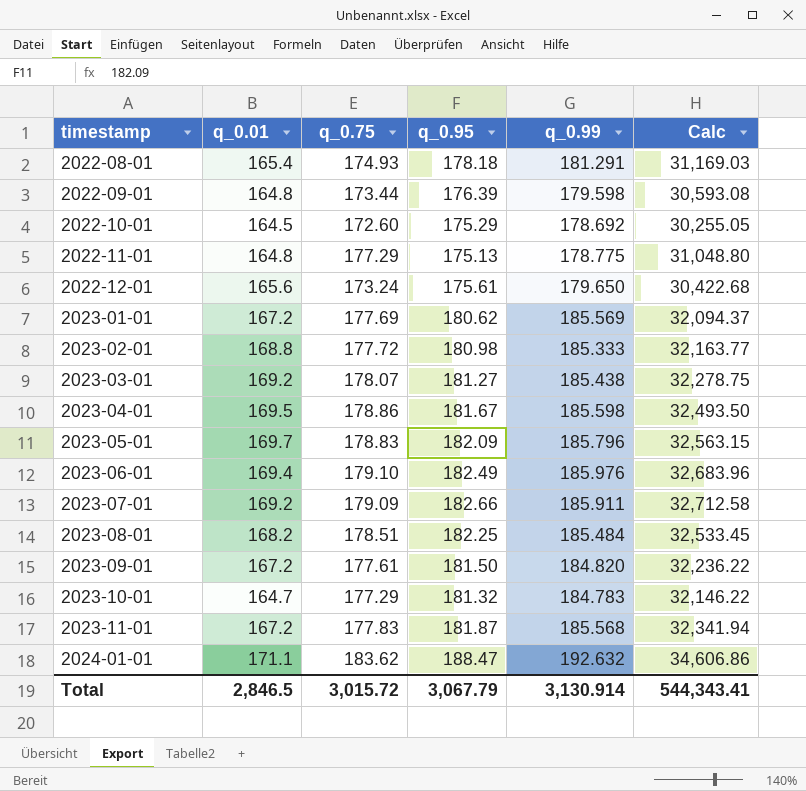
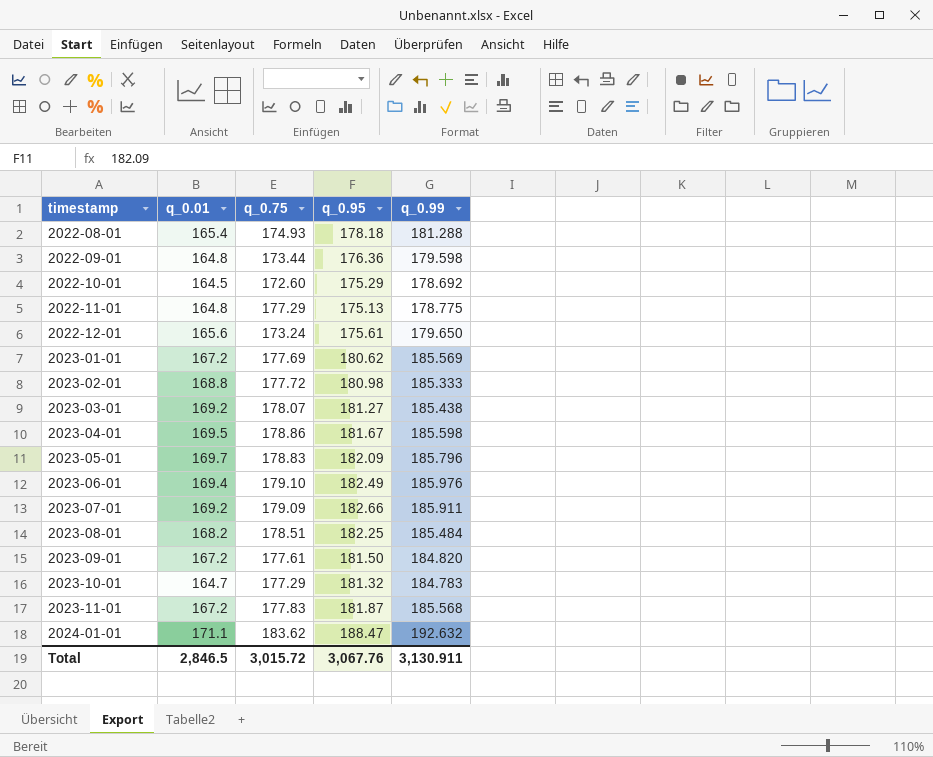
column Calc | formula: [q_0.75] * [q_0.95] -> none
2022-08-01 | q_0.99: 181.291 -> 181.288
2022-09-01 | q_0.95: 176.39 -> 176.36
Total | q_0.95: 3,067.79 -> 3,067.76
Total | q_0.99: 3,130.914 -> 3,130.911

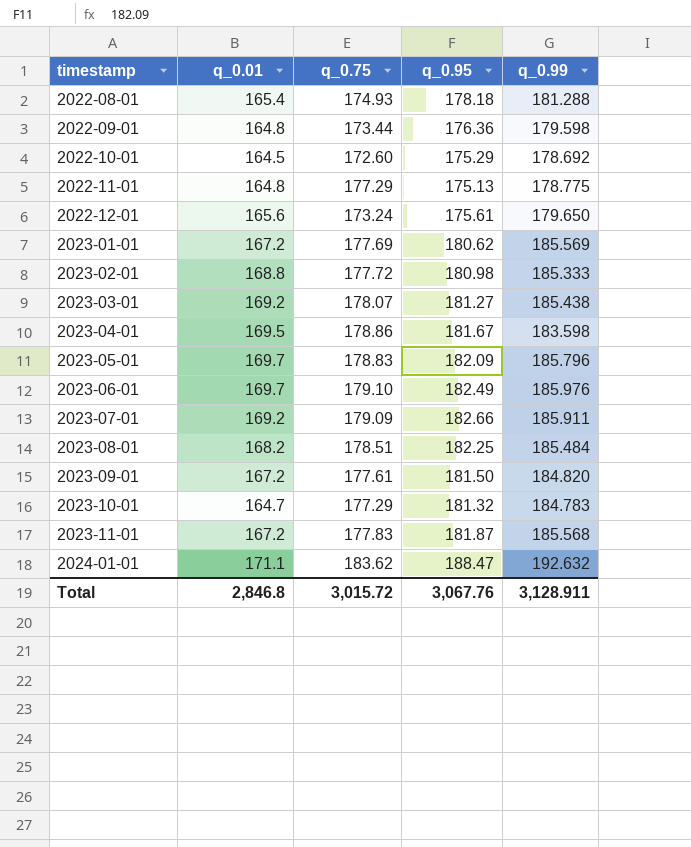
2023-04-01 | q_0.99: 185.598 -> 183.598
2023-06-01 | q_0.01: 169.4 -> 169.7
Total | q_0.01: 2,846.5 -> 2,846.8
Total | q_0.99: 3,130.911 -> 3,128.911

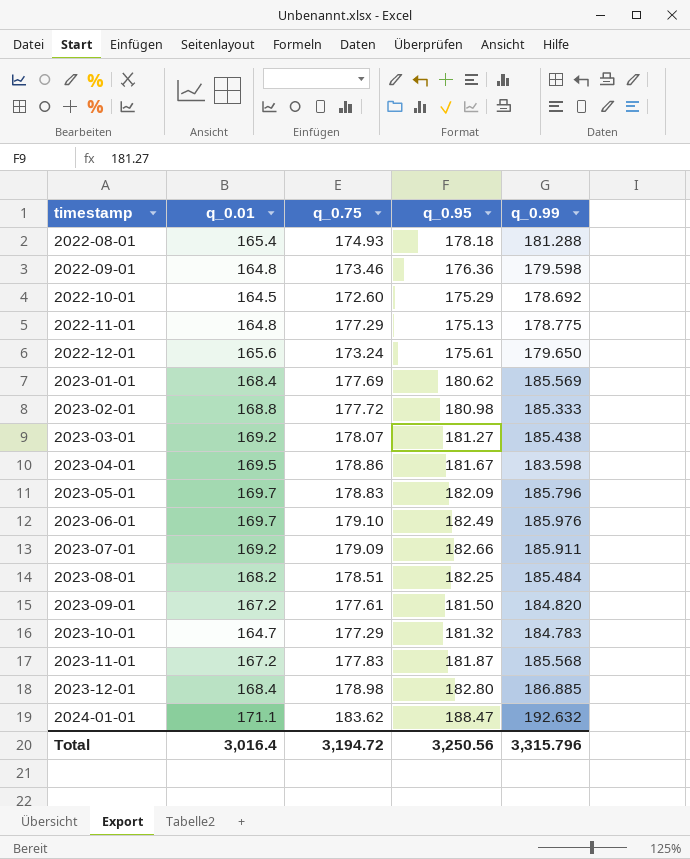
2022-09-01 | q_0.75: 173.44 -> 173.46
2023-01-01 | q_0.01: 167.2 -> 168.4
row 2023-12-01: none -> 168.4 | 178.98 | 182.80 | 186.885
Total | q_0.01: 2,846.8 -> 3,016.4
Total | q_0.75: 3,015.72 -> 3,194.72
Total | q_0.95: 3,067.76 -> 3,250.56
Total | q_0.99: 3,128.911 -> 3,315.796

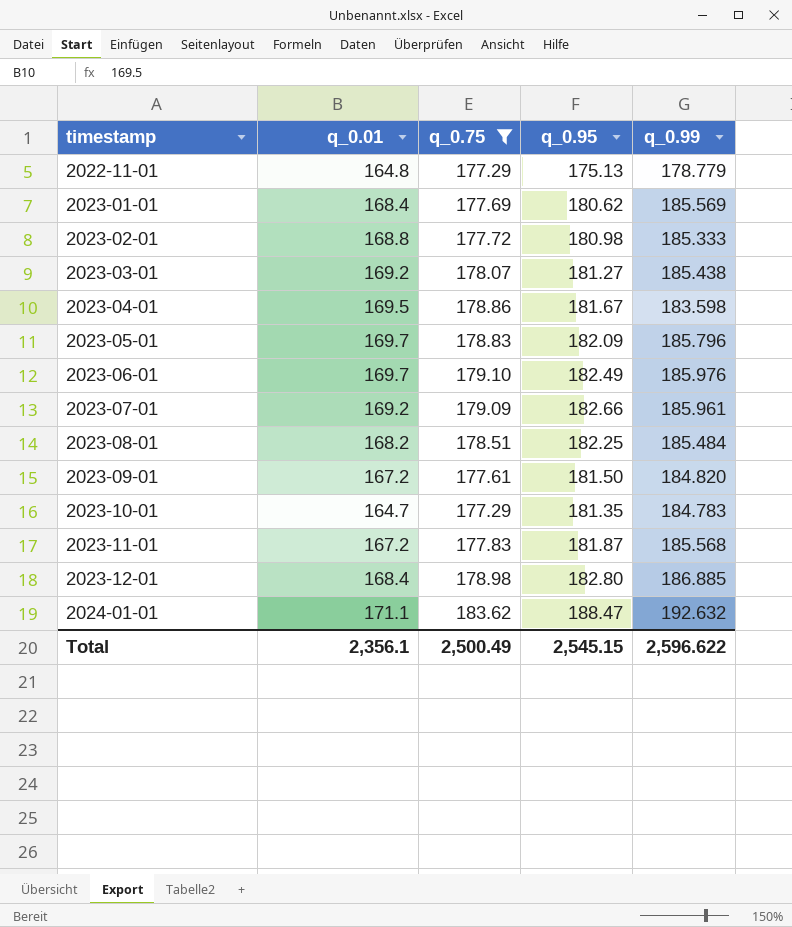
filter: none -> q_0.75 >= 177.29
2022-11-01 | q_0.99: 178.775 -> 178.779
2023-07-01 | q_0.99: 185.911 -> 185.961
2023-10-01 | q_0.95: 181.32 -> 181.35
Total | q_0.01: 3,016.4 -> 2,356.1
Total | q_0.75: 3,194.72 -> 2,500.49
Total | q_0.95: 3,250.56 -> 2,545.15
Total | q_0.99: 3,315.796 -> 2,596.622

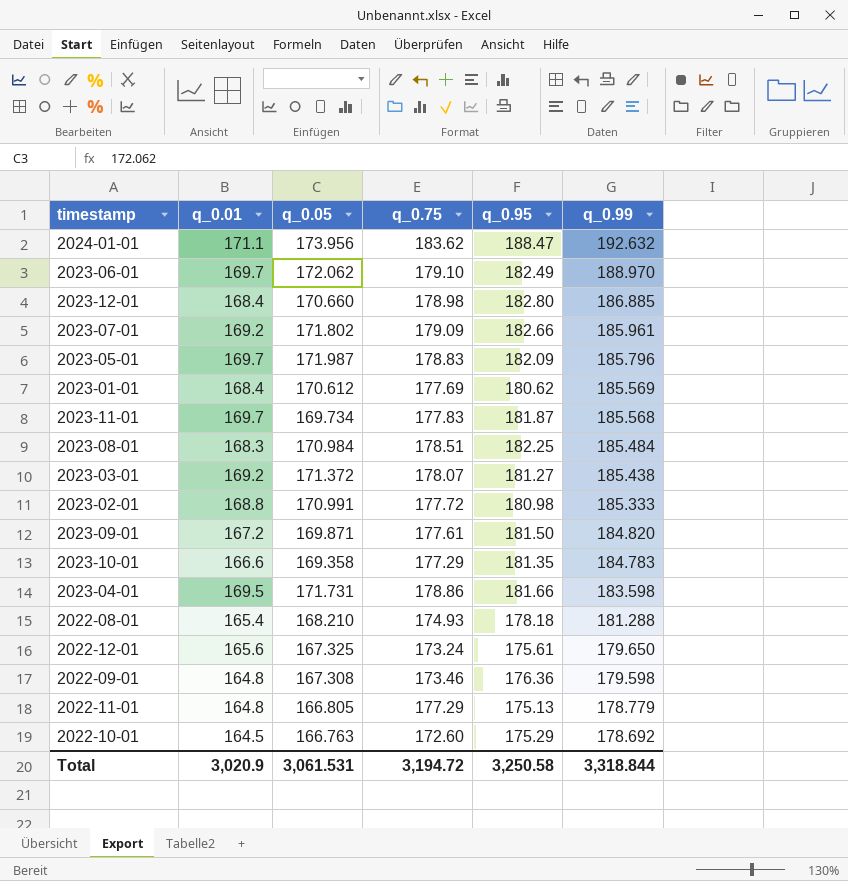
filter: q_0.75 >= 177.29 -> none
row order: timestamp ascending -> q_0.99 descending
column q_0.05 | position: none -> 3
2023-06-01 | q_0.99: 185.976 -> 188.970
2023-11-01 | q_0.01: 167.2 -> 169.7
2023-08-01 | q_0.01: 168.2 -> 168.3
2023-10-01 | q_0.01: 164.7 -> 166.6
2023-04-01 | q_0.95: 181.67 -> 181.66
Total | q_0.01: 2,356.1 -> 3,020.9
Total | q_0.75: 2,500.49 -> 3,194.72
Total | q_0.95: 2,545.15 -> 3,250.58
Total | q_0.99: 2,596.622 -> 3,318.844

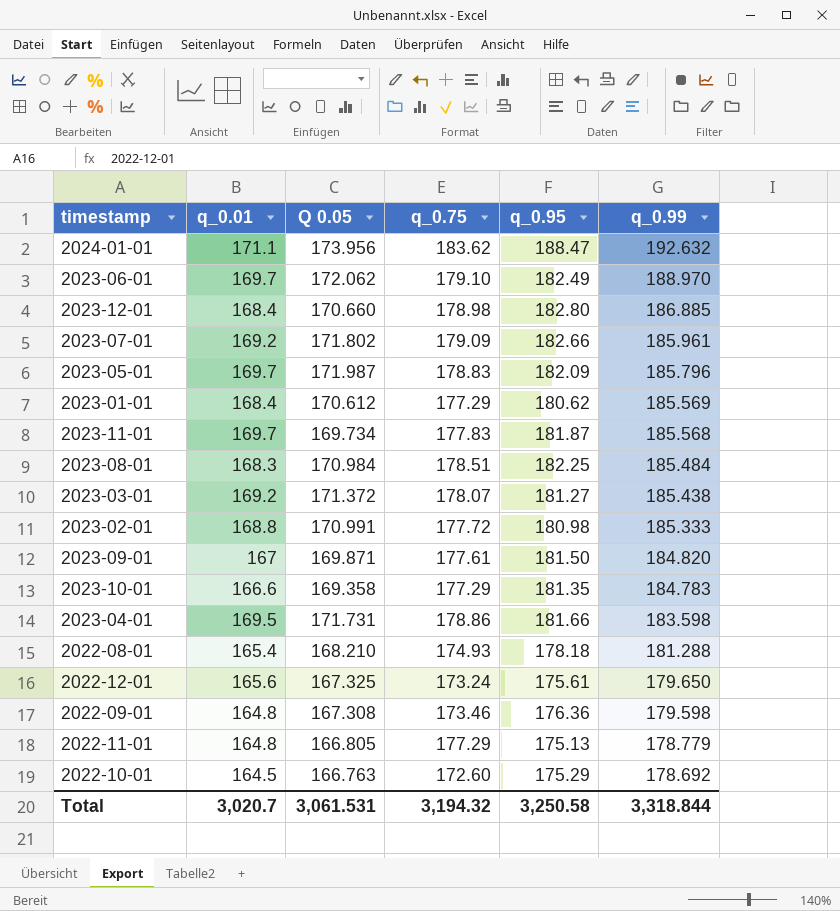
column name: q_0.05 -> Q 0.05
2023-01-01 | q_0.75: 177.69 -> 177.29
2023-09-01 | q_0.01: 167.2 -> 167
Total | q_0.01: 3,020.9 -> 3,020.7
Total | q_0.75: 3,194.72 -> 3,194.32

